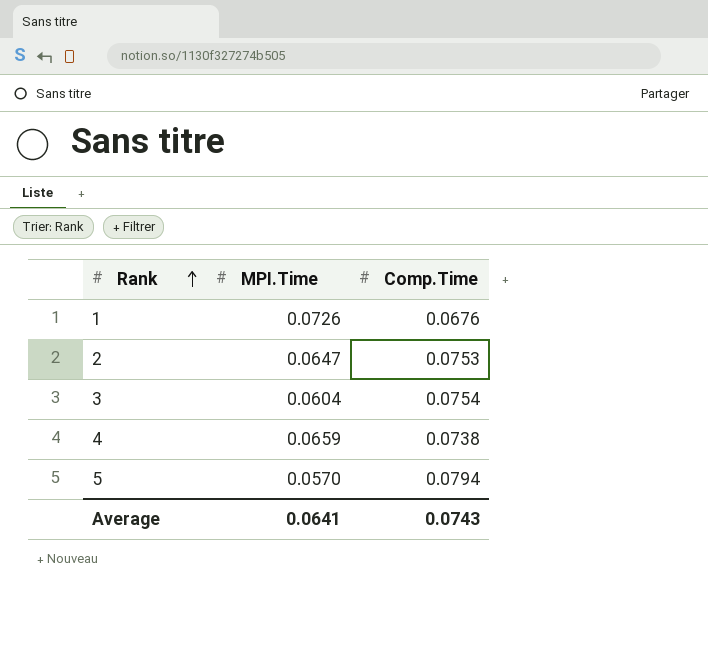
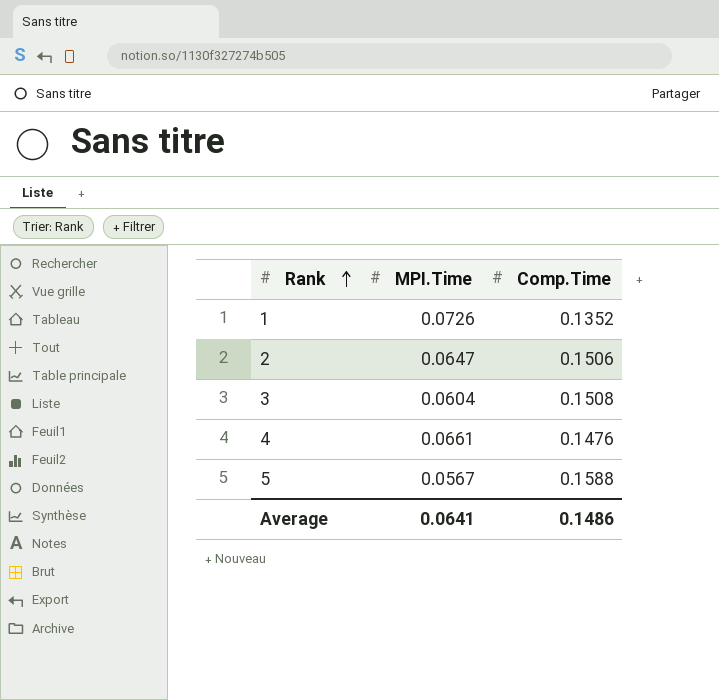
1 | Comp.Time: 0.0676 -> 0.1352
2 | Comp.Time: 0.0753 -> 0.1506
3 | Comp.Time: 0.0754 -> 0.1508
4 | MPI.Time: 0.0659 -> 0.0661
4 | Comp.Time: 0.0738 -> 0.1476
5 | MPI.Time: 0.0570 -> 0.0567
5 | Comp.Time: 0.0794 -> 0.1588
Average | Comp.Time: 0.0743 -> 0.1486

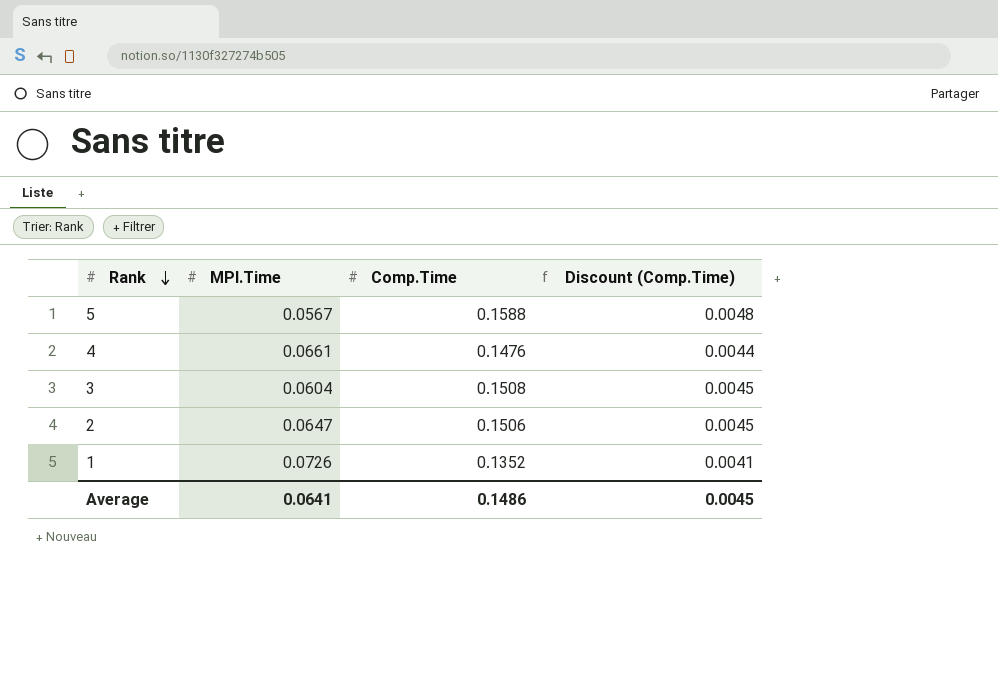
row order: Rank ascending -> Rank descending
column Discount (Comp.Time) | formula: none -> [Comp.Time] * 0.03

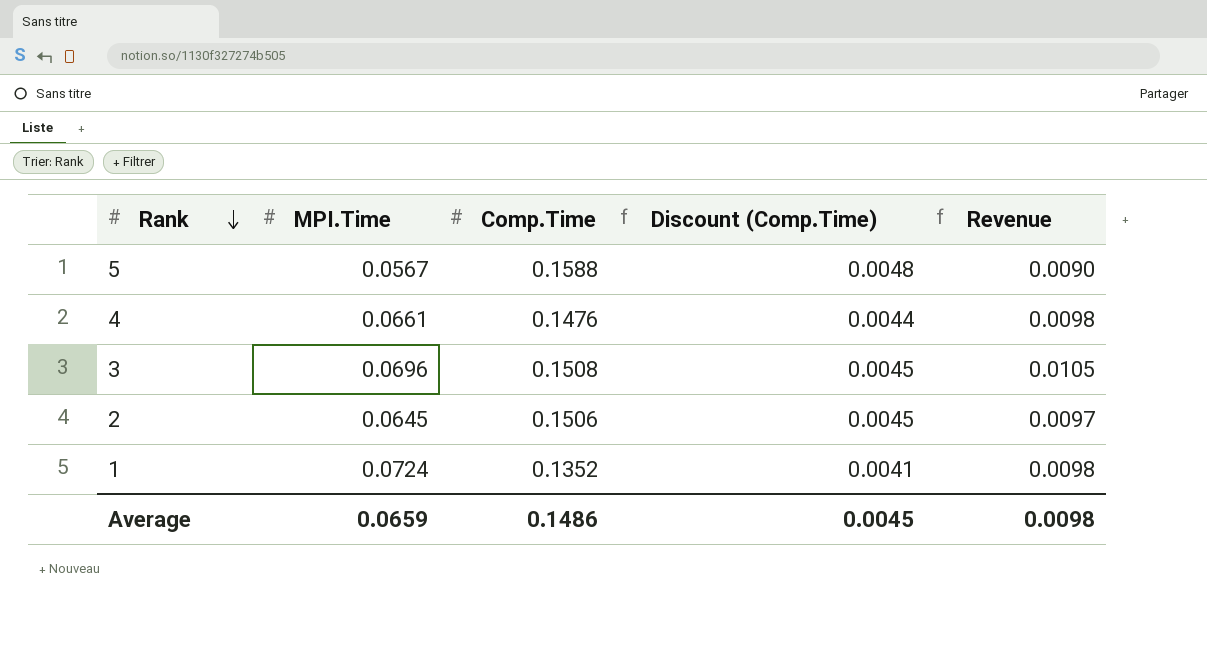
column Revenue | formula: none -> [MPI.Time] * [Comp.Time]
3 | MPI.Time: 0.0604 -> 0.0696
2 | MPI.Time: 0.0647 -> 0.0645
1 | MPI.Time: 0.0726 -> 0.0724
Average | MPI.Time: 0.0641 -> 0.0659

